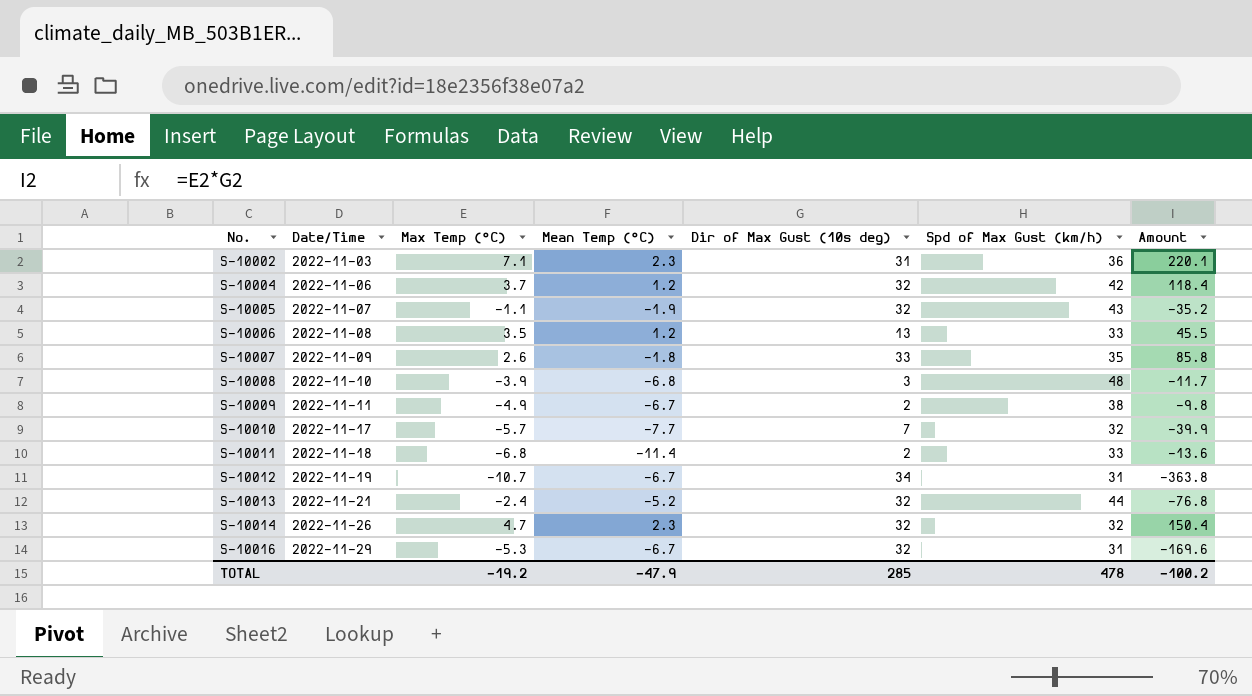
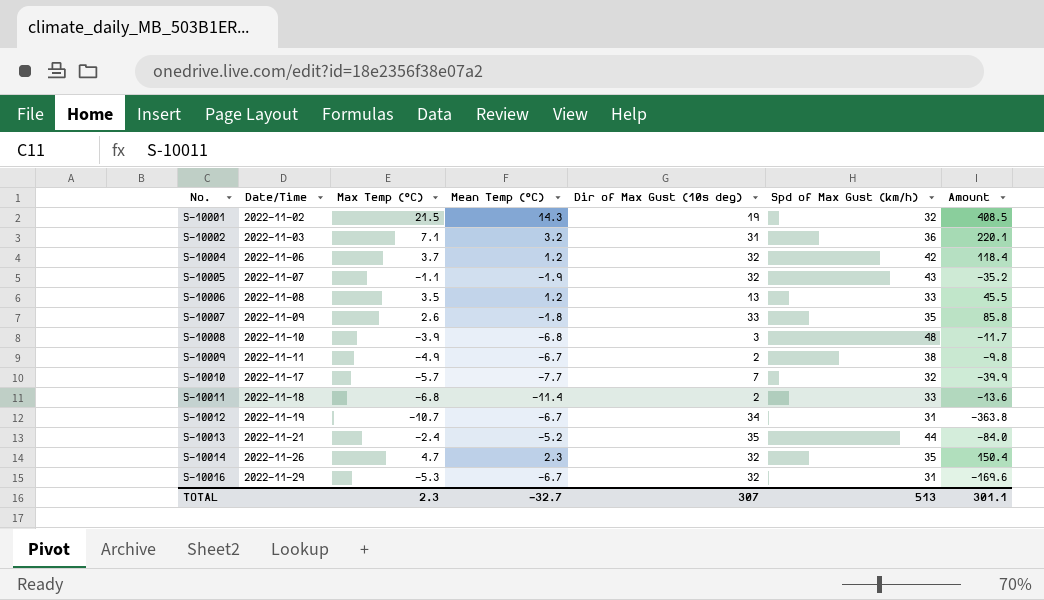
row S-10001: none -> 2022-11-02 | 21.5 | 14.3 | 19 | 32 | 408.5
S-10002 | Mean Temp (°C): 2.3 -> 3.2
S-10013 | Dir of Max Gust (10s deg): 32 -> 35
S-10013 | Amount: -76.8 -> -84.0
S-10014 | Spd of Max Gust (km/h): 32 -> 35
TOTAL | Max Temp (°C): -19.2 -> 2.3
TOTAL | Mean Temp (°C): -47.9 -> -32.7
TOTAL | Dir of Max Gust (10s deg): 285 -> 307
TOTAL | Spd of Max Gust (km/h): 478 -> 513
TOTAL | Amount: -100.2 -> 301.1

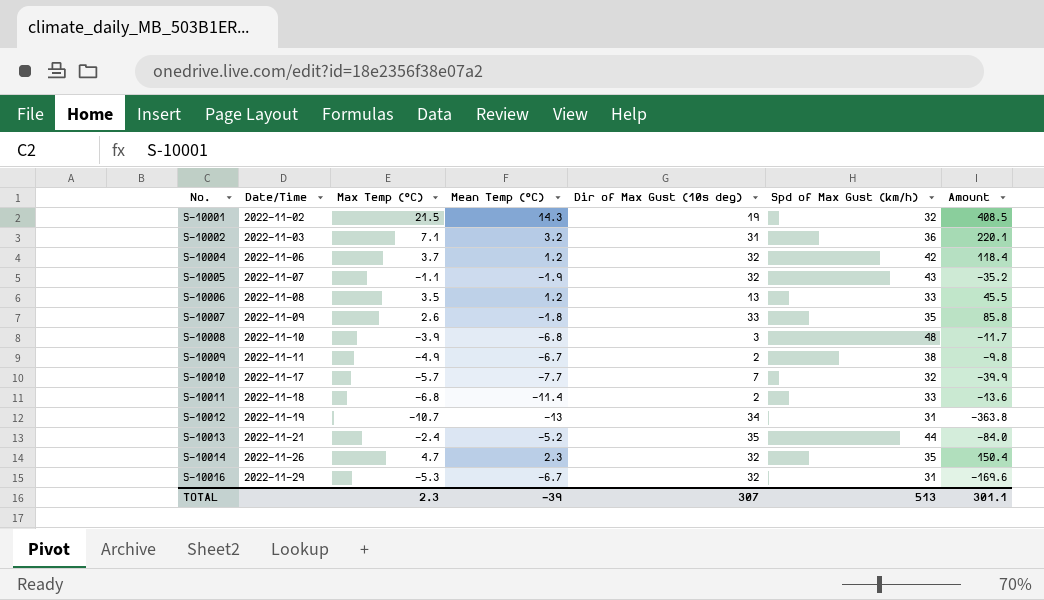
S-10012 | Mean Temp (°C): -6.7 -> -13
TOTAL | Mean Temp (°C): -32.7 -> -39

